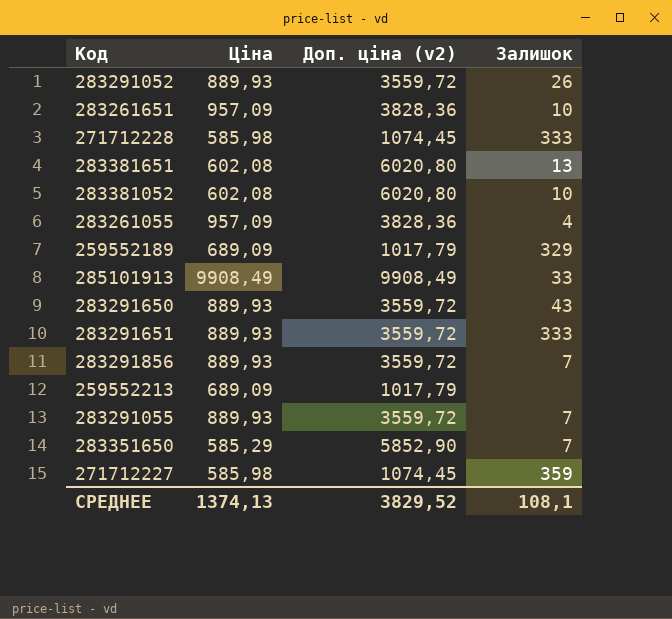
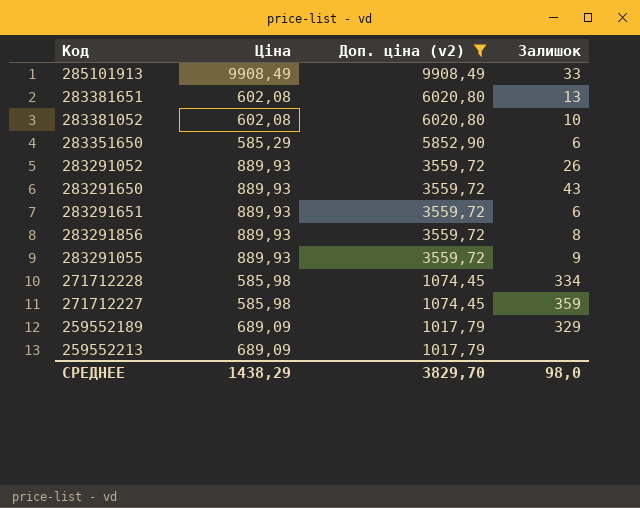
filter: none -> Доп. ціна (v2) != 3828,36
row order: none -> Доп. ціна (v2) descending
283351650 | Залишок: 7 -> 6
283291651 | Залишок: 333 -> 6
283291856 | Залишок: 7 -> 8
283291055 | Залишок: 7 -> 9
271712228 | Залишок: 333 -> 334
СРЕДНЕЕ | Ціна: 1374,13 -> 1438,29
СРЕДНЕЕ | Доп. ціна (v2): 3829,52 -> 3829,70
СРЕДНЕЕ | Залишок: 108,1 -> 98,0

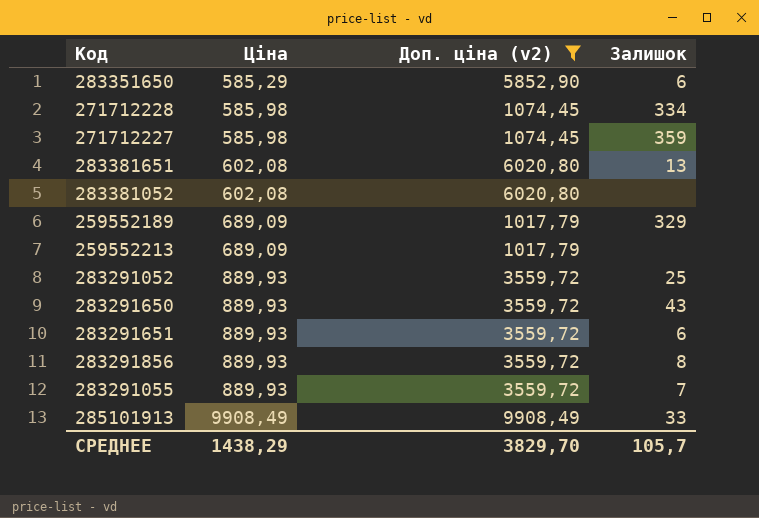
row order: Доп. ціна (v2) descending -> Ціна ascending
283381052 | Залишок: 10 -> none
283291052 | Залишок: 26 -> 25
283291055 | Залишок: 9 -> 7
СРЕДНЕЕ | Залишок: 98,0 -> 105,7

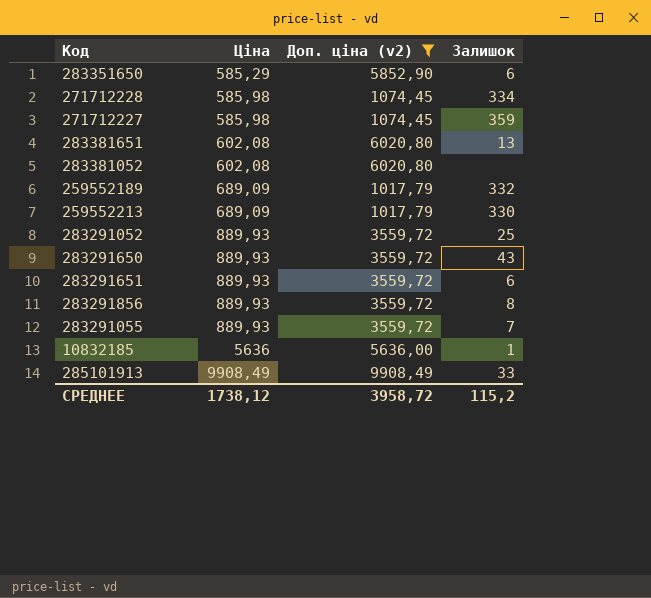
259552189 | Залишок: 329 -> 332
259552213 | Залишок: none -> 330
row 10832185: none -> 5636 | 5636,00 | 1
СРЕДНЕЕ | Ціна: 1438,29 -> 1738,12
СРЕДНЕЕ | Доп. ціна (v2): 3829,70 -> 3958,72
СРЕДНЕЕ | Залишок: 105,7 -> 115,2

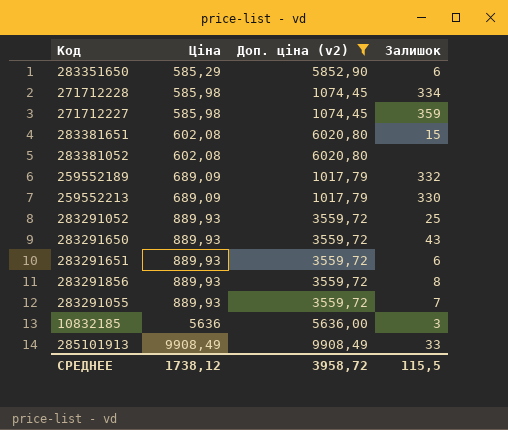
283381651 | Залишок: 13 -> 15
10832185 | Залишок: 1 -> 3
СРЕДНЕЕ | Залишок: 115,2 -> 115,5

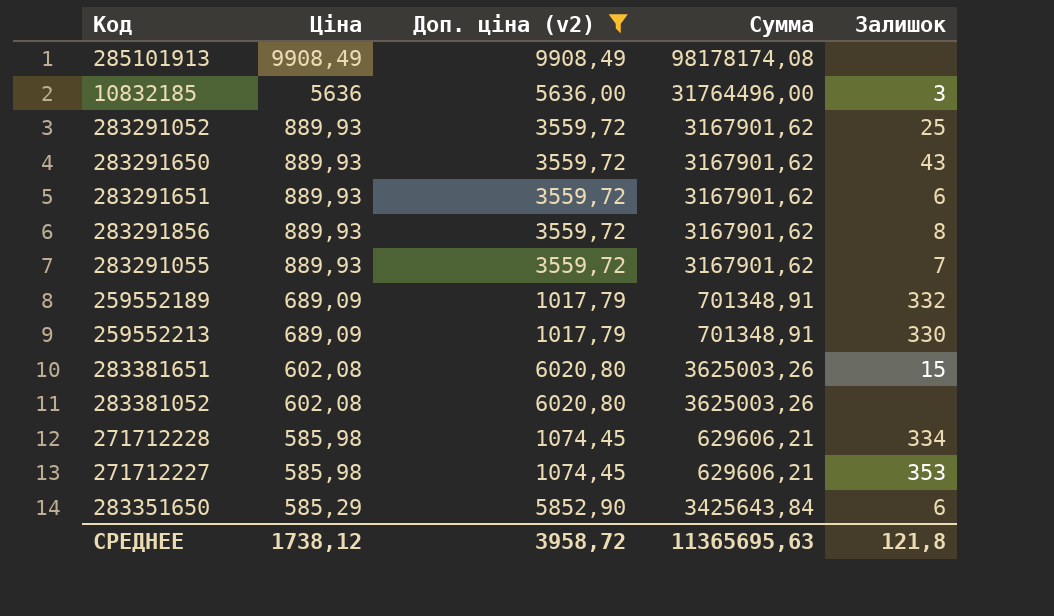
row order: Ціна ascending -> Ціна descending
column Сумма | formula: none -> [Ціна] * [Доп. ціна (v2)]
285101913 | Залишок: 33 -> none
271712227 | Залишок: 359 -> 353
СРЕДНЕЕ | Залишок: 115,5 -> 121,8

